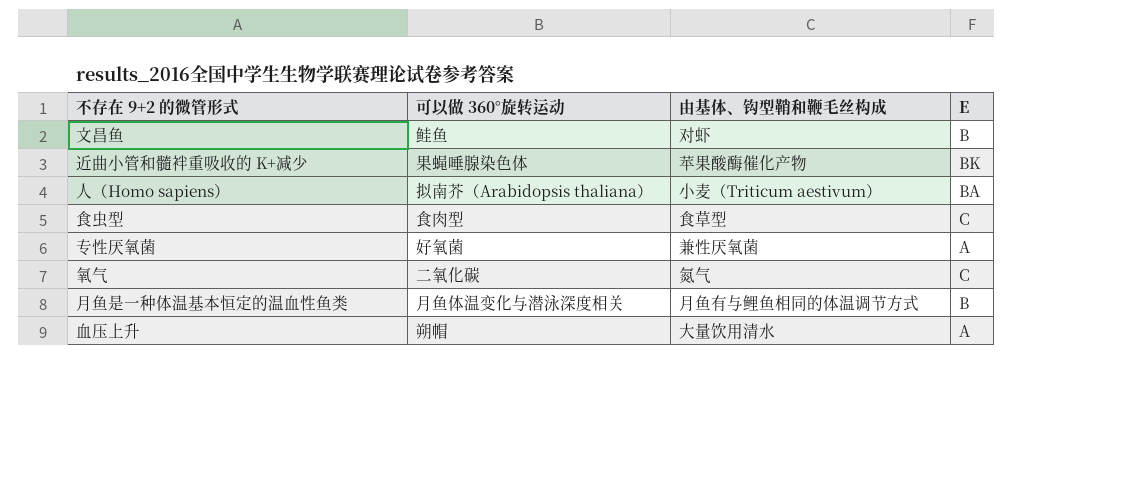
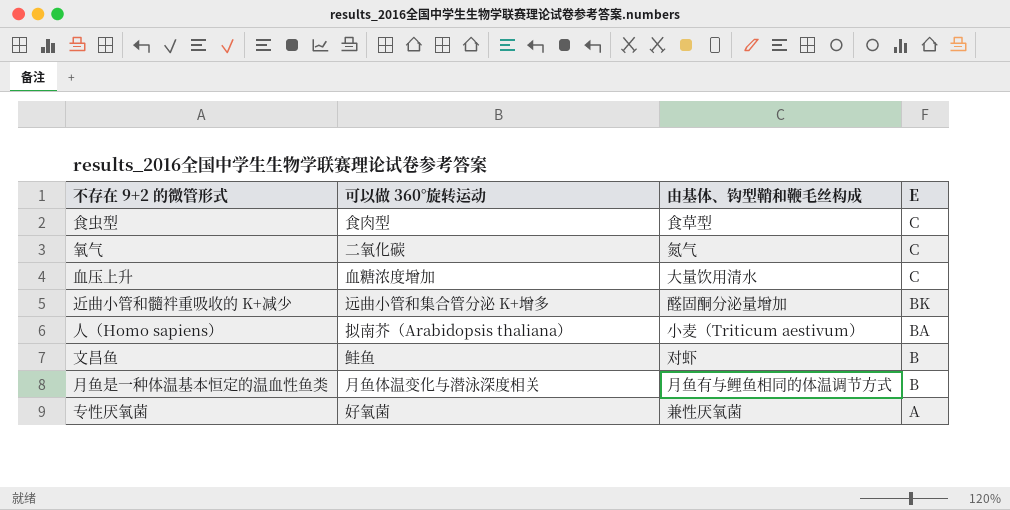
row order: none -> E descending
血压上升 | 可以做 360°旋转运动: 朔帽 -> 血糖浓度增加
血压上升 | E: A -> C
近曲小管和髓袢重吸收的 K+减少 | 可以做 360°旋转运动: 果蝇唾腺染色体 -> 远曲小管和集合管分泌 K+增多
近曲小管和髓袢重吸收的 K+减少 | 由基体、钩型鞘和鞭毛丝构成: 苹果酸酶催化产物 -> 醛固酮分泌量增加

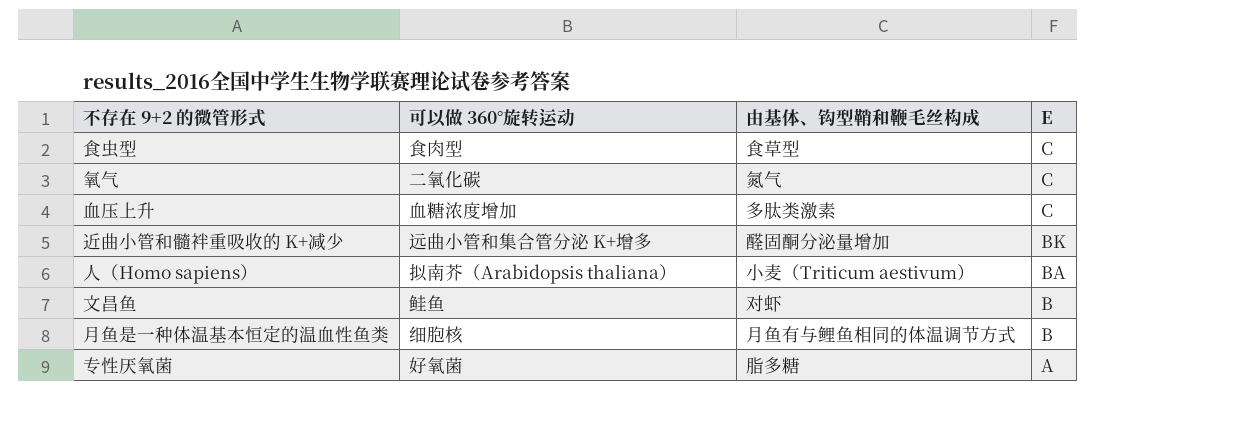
血压上升 | 由基体、钩型鞘和鞭毛丝构成: 大量饮用清水 -> 多肽类激素
月鱼是一种体温基本恒定的温血性鱼类 | 可以做 360°旋转运动: 月鱼体温变化与潜泳深度相关 -> 细胞核
专性厌氧菌 | 由基体、钩型鞘和鞭毛丝构成: 兼性厌氧菌 -> 脂多糖

